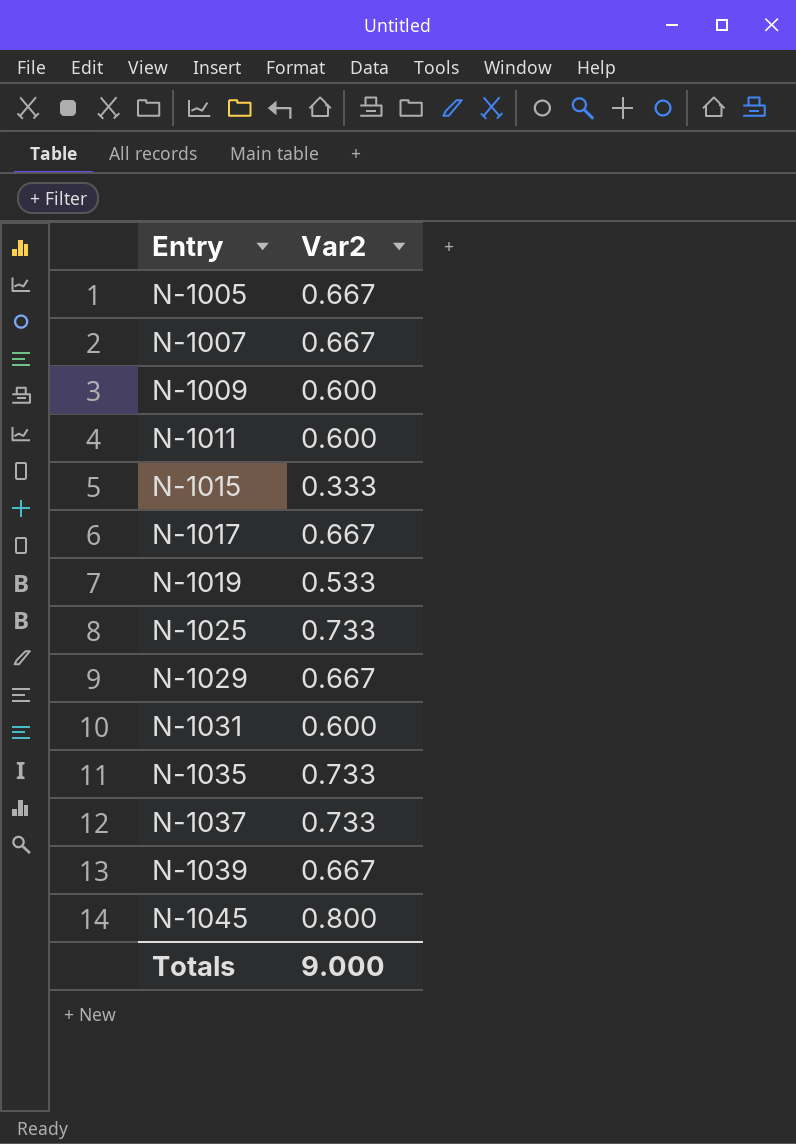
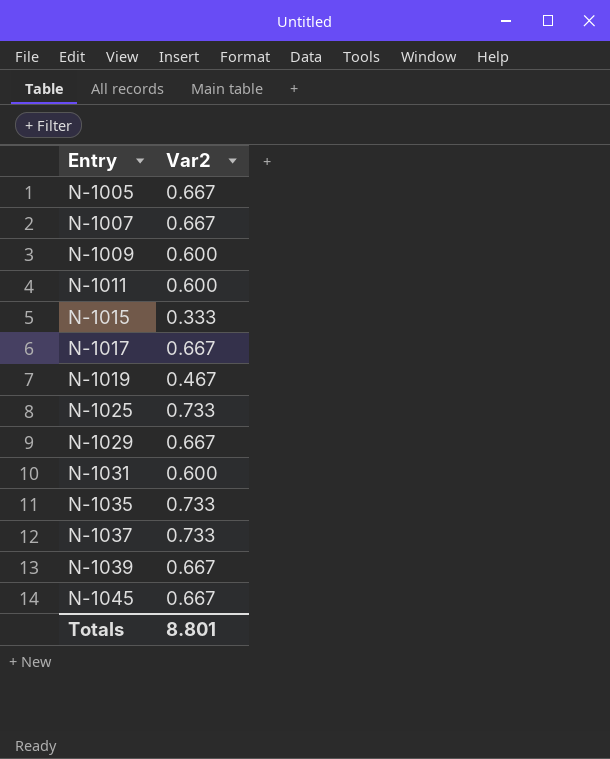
N-1019 | Var2: 0.533 -> 0.467
N-1045 | Var2: 0.800 -> 0.667
Totals | Var2: 9.000 -> 8.801

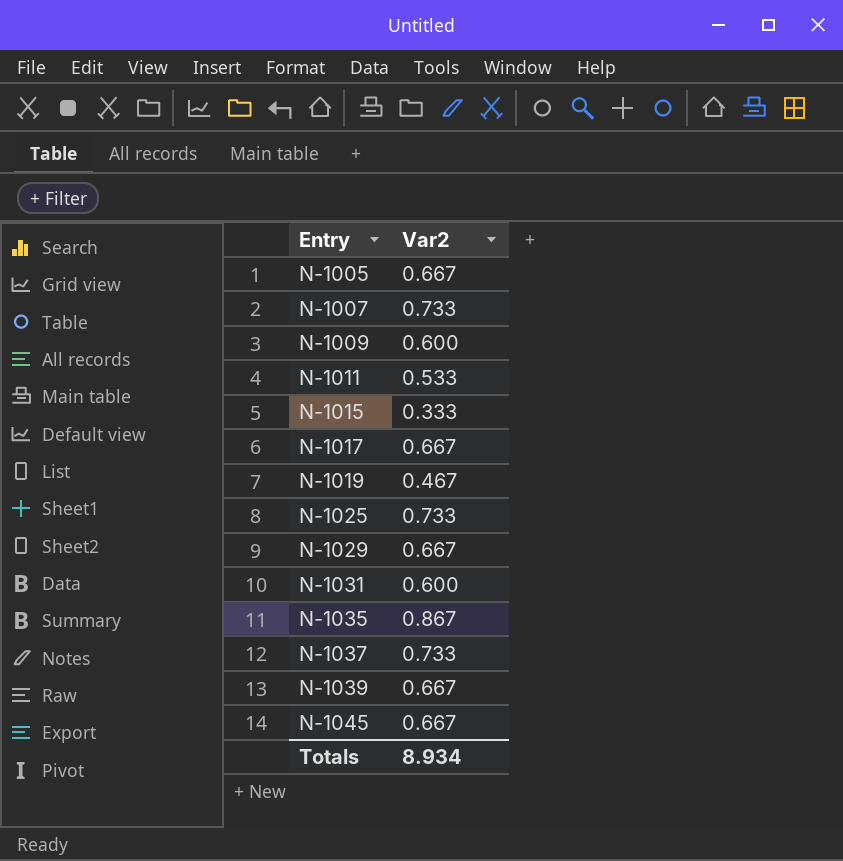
N-1007 | Var2: 0.667 -> 0.733
N-1011 | Var2: 0.600 -> 0.533
N-1035 | Var2: 0.733 -> 0.867
Totals | Var2: 8.801 -> 8.934

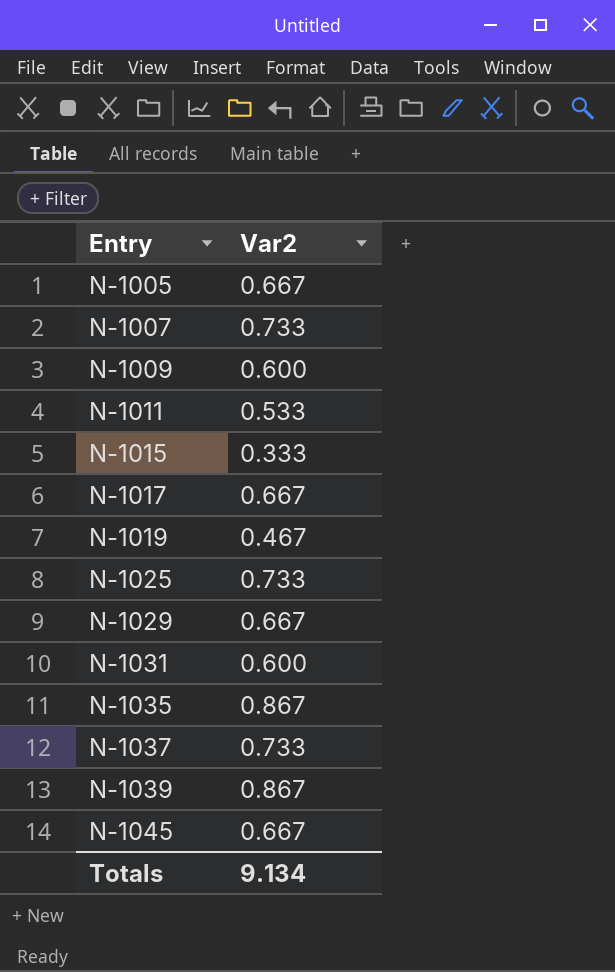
N-1039 | Var2: 0.667 -> 0.867
Totals | Var2: 8.934 -> 9.134

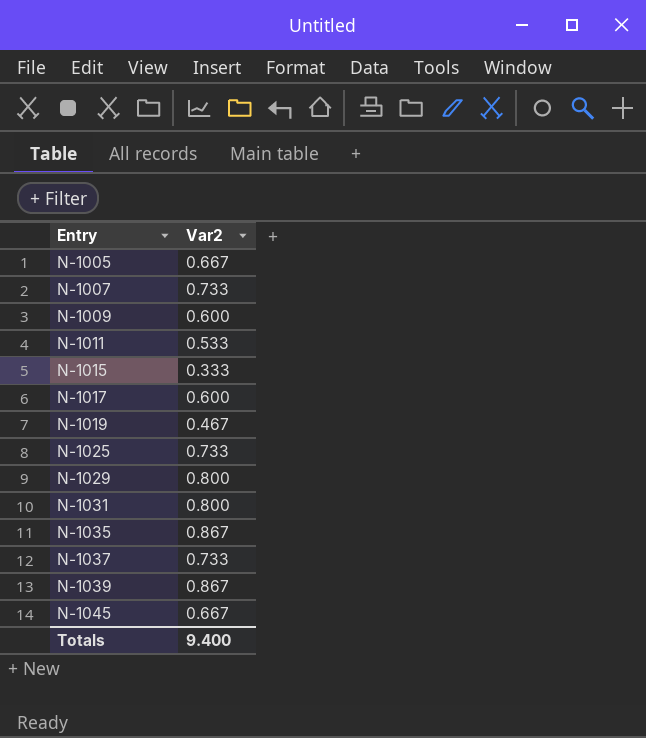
N-1017 | Var2: 0.667 -> 0.600
N-1029 | Var2: 0.667 -> 0.800
N-1031 | Var2: 0.600 -> 0.800
Totals | Var2: 9.134 -> 9.400

